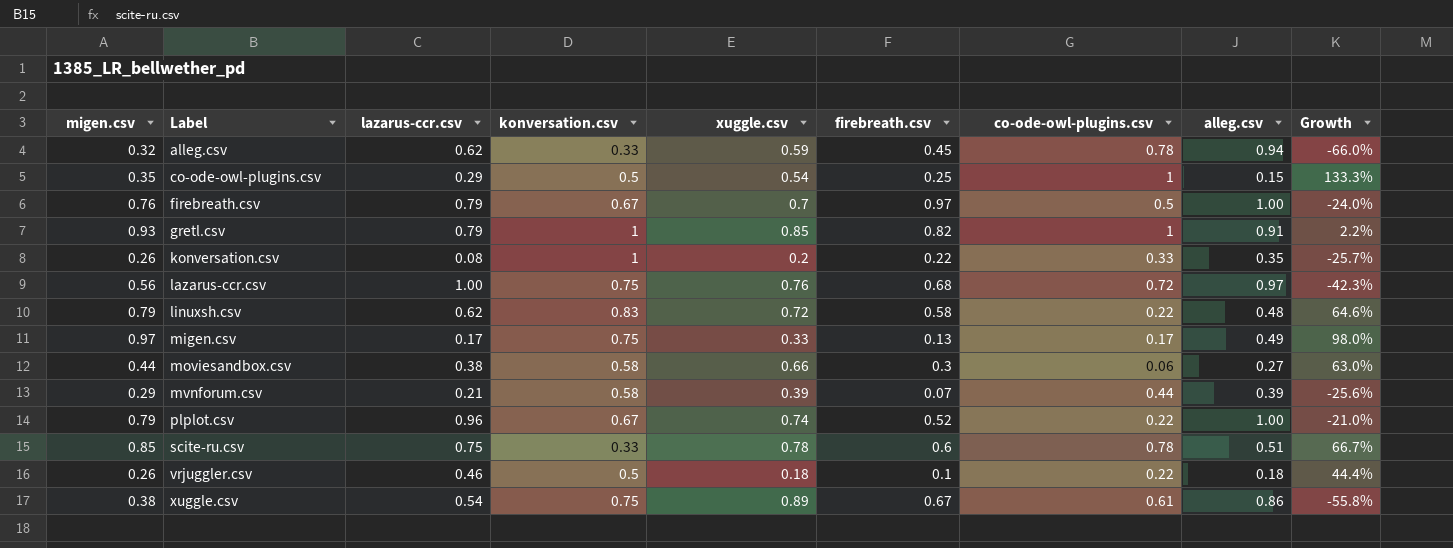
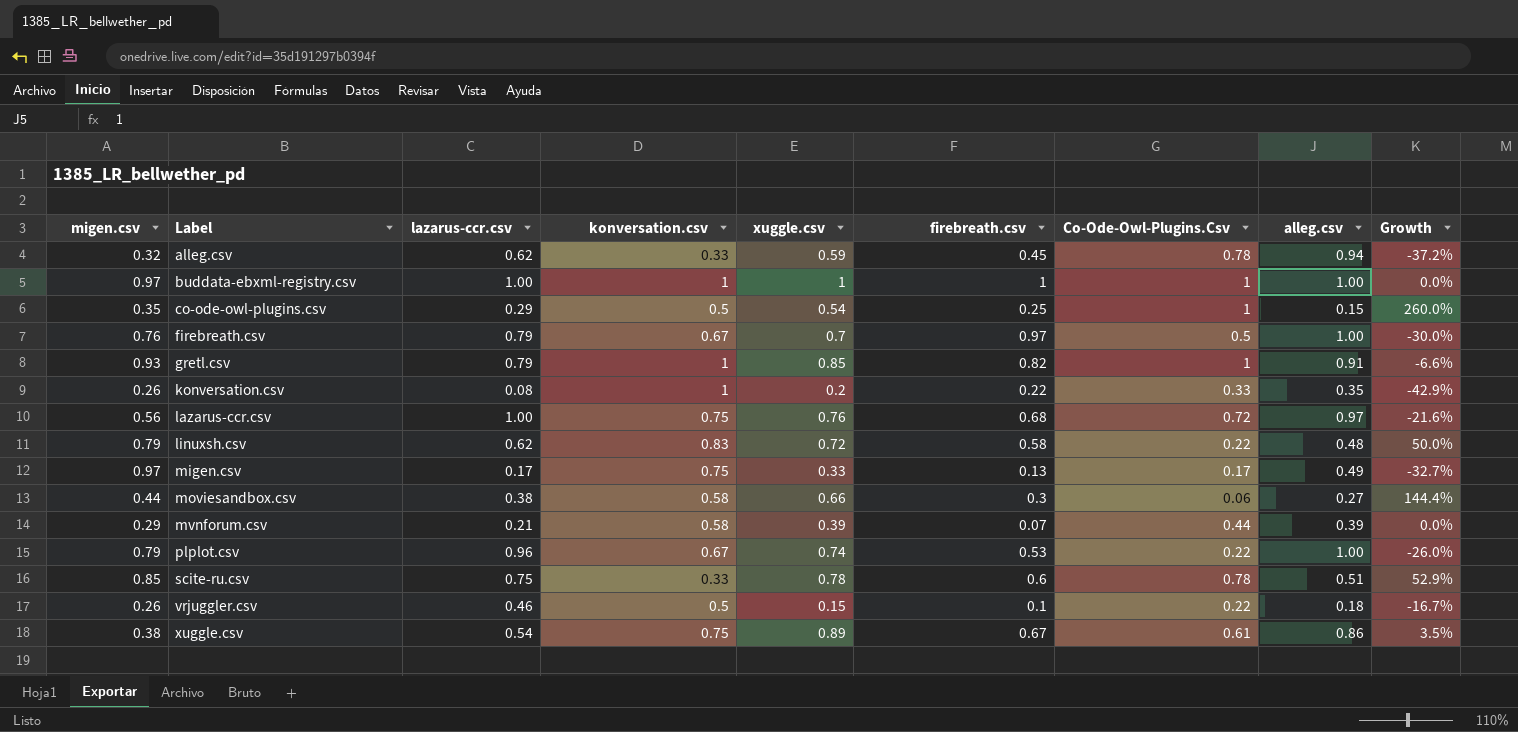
column name: co-ode-owl-plugins.csv -> Co-Ode-Owl-Plugins.Csv
column Growth | formula: ([migen.csv] - [alleg.csv]) / [alleg.csv] -> ([xuggle.csv] - [alleg.csv]) / [alleg.csv]
row buddata-ebxml-registry.csv: none -> 0.97 | 1.00 | 1 | 1 | 1 | 1 | 1.00 | 0.0%
plplot.csv | firebreath.csv: 0.52 -> 0.53
vrjuggler.csv | xuggle.csv: 0.18 -> 0.15

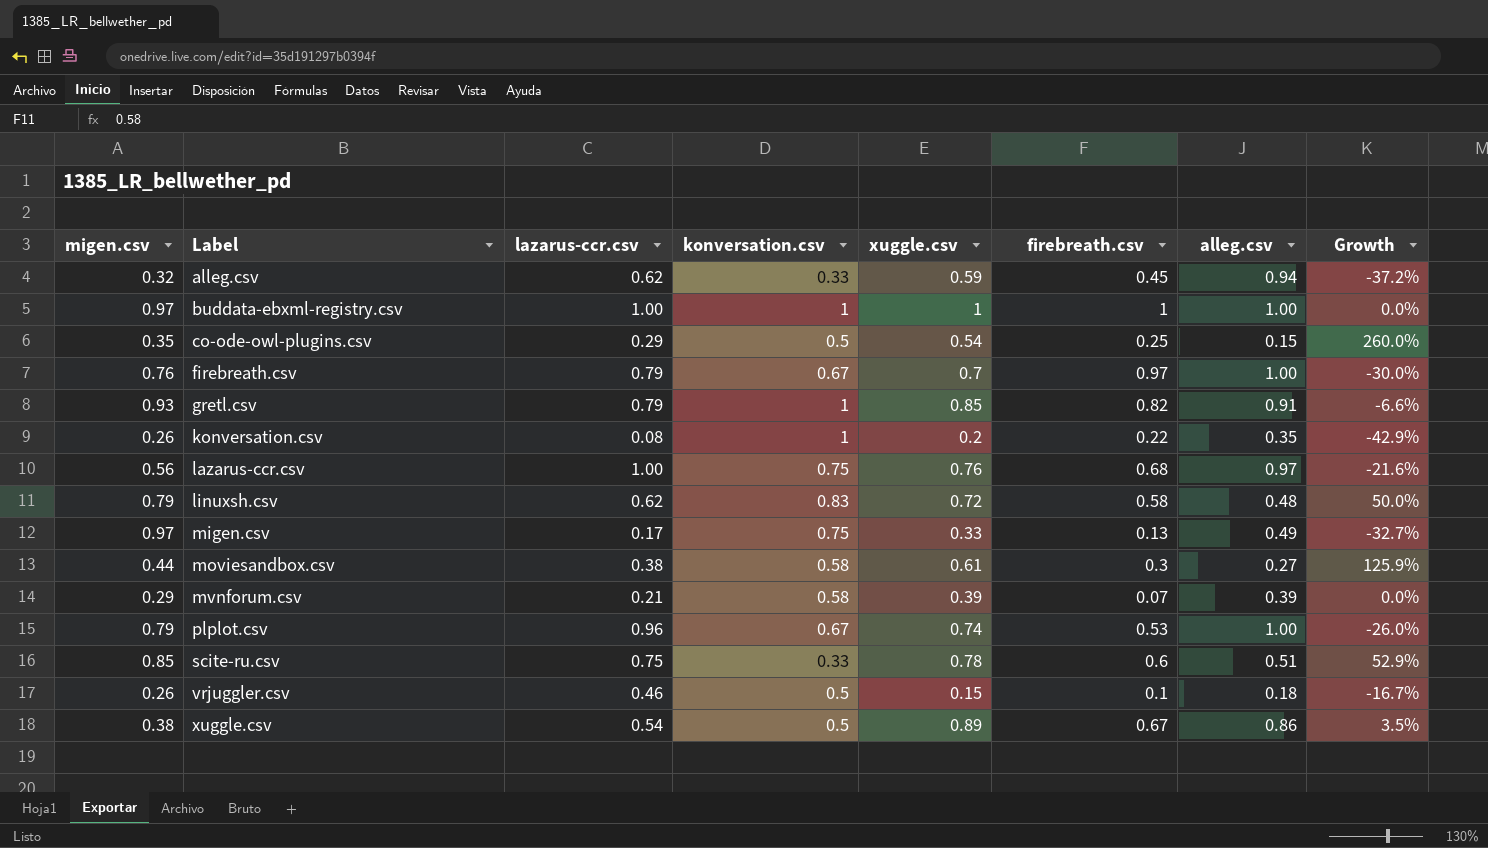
column Co-Ode-Owl-Plugins.Csv | position: 7 -> none
moviesandbox.csv | xuggle.csv: 0.66 -> 0.61
moviesandbox.csv | Growth: 144.4% -> 125.9%
xuggle.csv | konversation.csv: 0.75 -> 0.5

